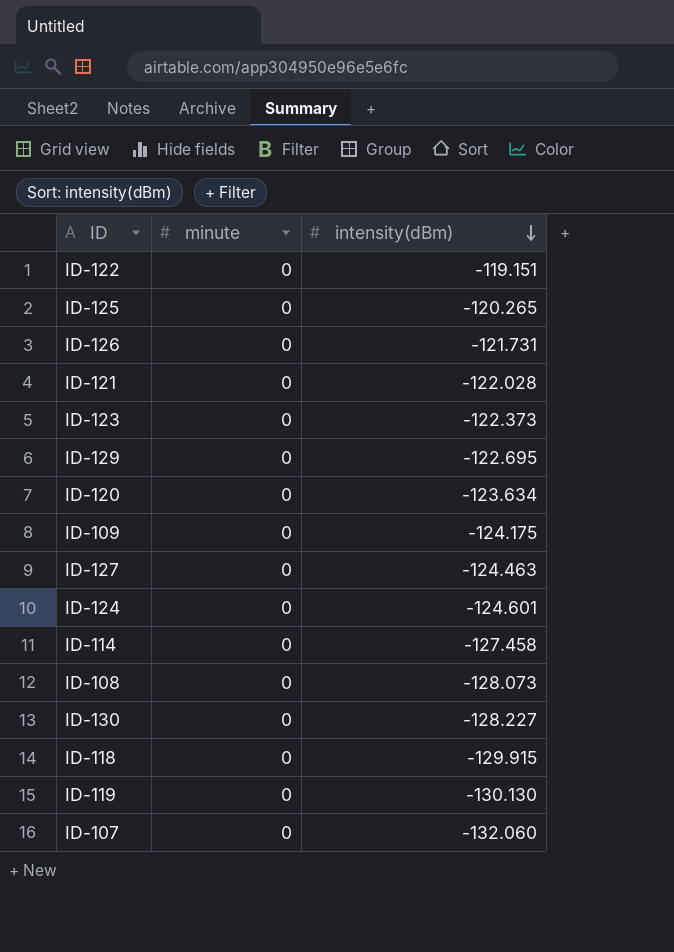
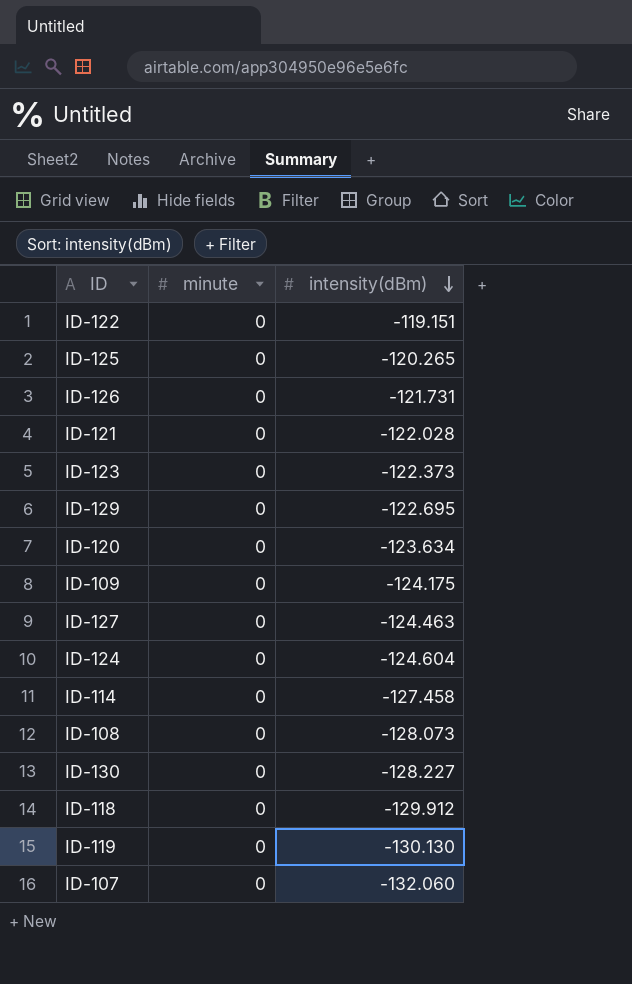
ID-124 | intensity(dBm): -124.601 -> -124.604
ID-118 | intensity(dBm): -129.915 -> -129.912

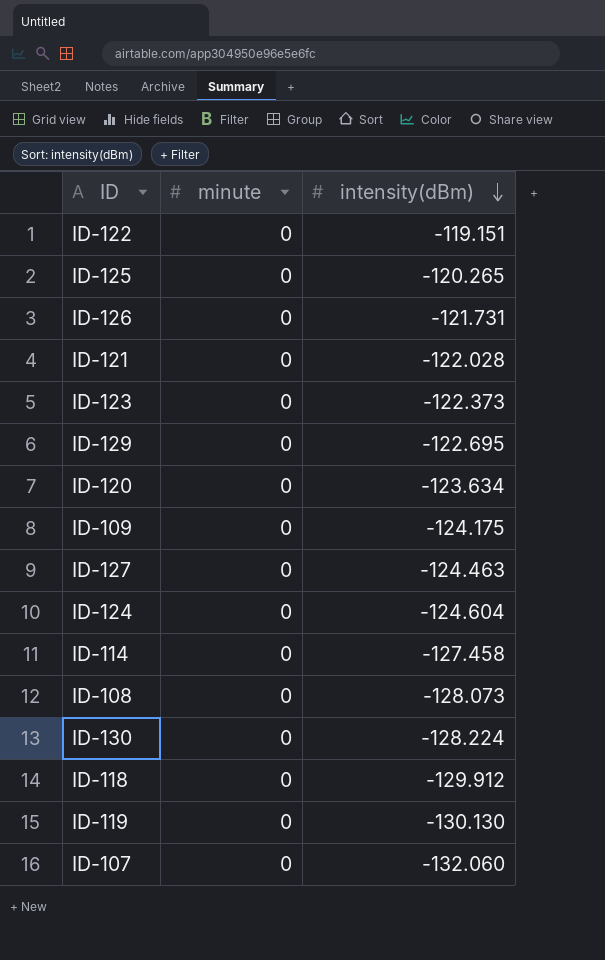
ID-130 | intensity(dBm): -128.227 -> -128.224

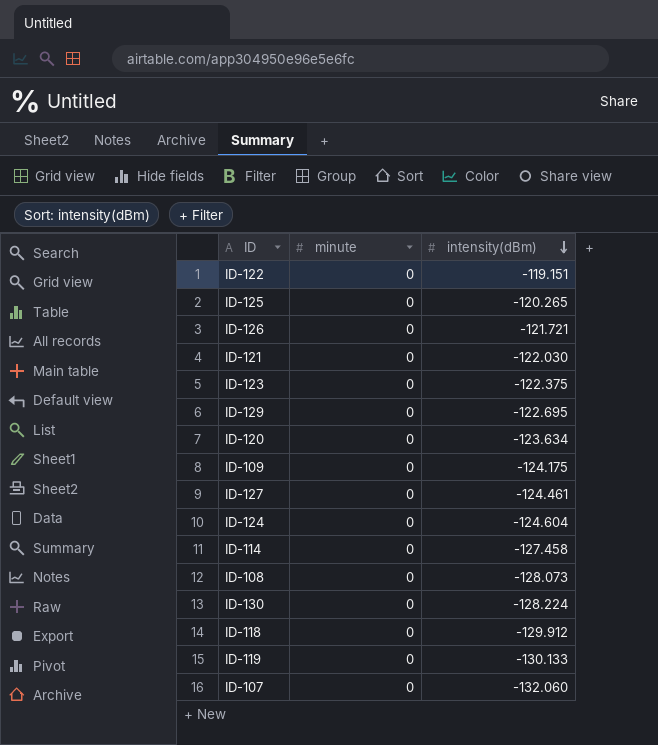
ID-126 | intensity(dBm): -121.731 -> -121.721
ID-121 | intensity(dBm): -122.028 -> -122.030
ID-123 | intensity(dBm): -122.373 -> -122.375
ID-127 | intensity(dBm): -124.463 -> -124.461
ID-119 | intensity(dBm): -130.130 -> -130.133

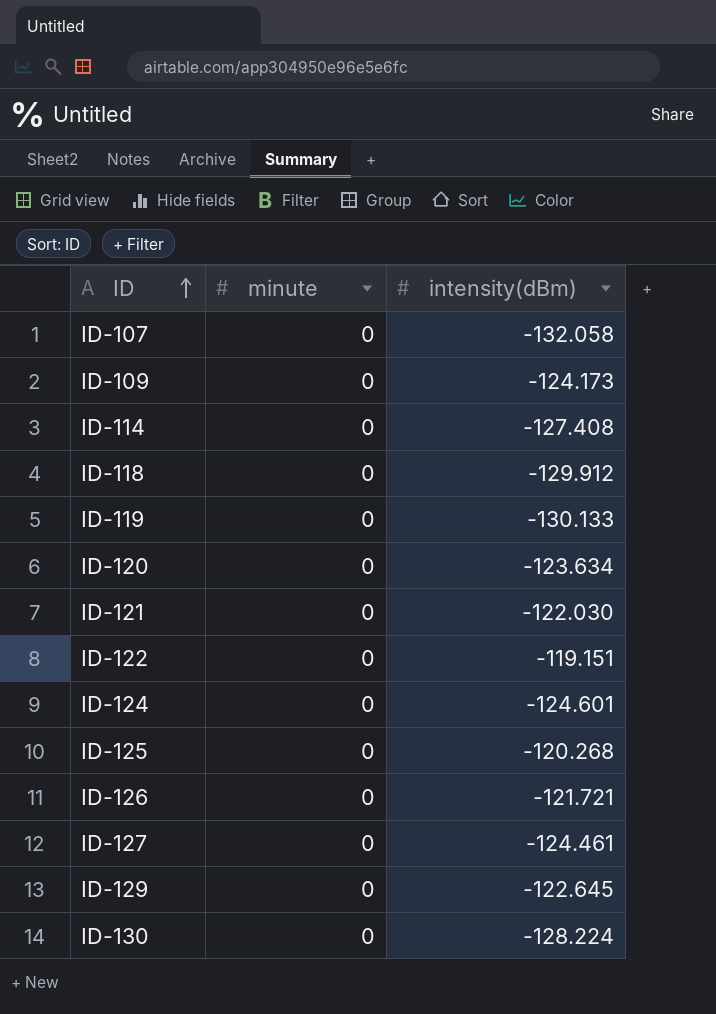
row order: intensity(dBm) descending -> ID ascending
row ID-123: 0 | -122.375 -> none
row ID-108: 0 | -128.073 -> none
ID-107 | intensity(dBm): -132.060 -> -132.058
ID-109 | intensity(dBm): -124.175 -> -124.173
ID-114 | intensity(dBm): -127.458 -> -127.408
ID-124 | intensity(dBm): -124.604 -> -124.601
ID-125 | intensity(dBm): -120.265 -> -120.268
ID-129 | intensity(dBm): -122.695 -> -122.645

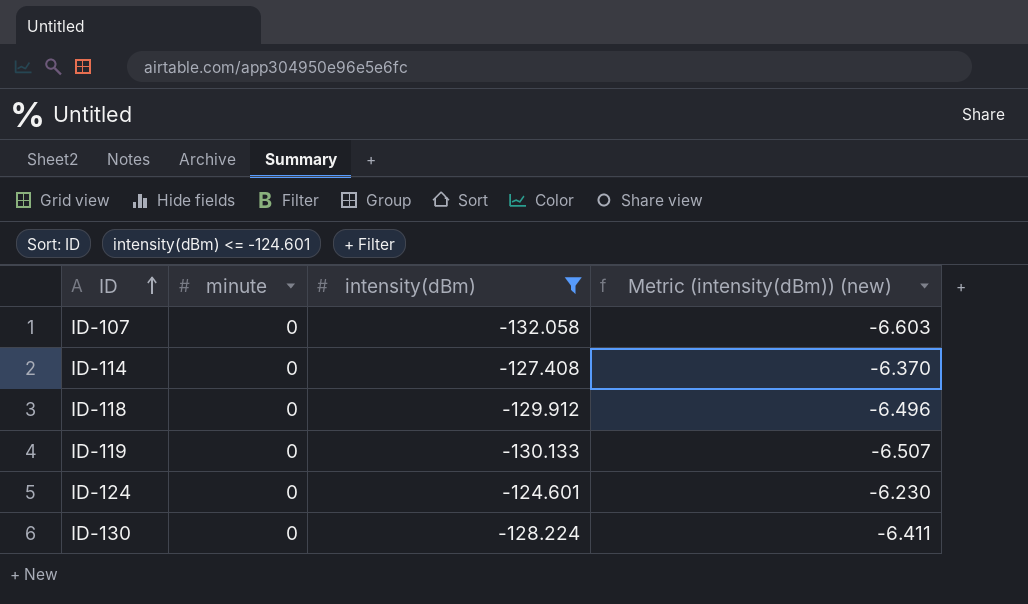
filter: none -> intensity(dBm) <= -124.601
column Metric (intensity(dBm)) (new) | formula: none -> [intensity(dBm)] * 0.05

